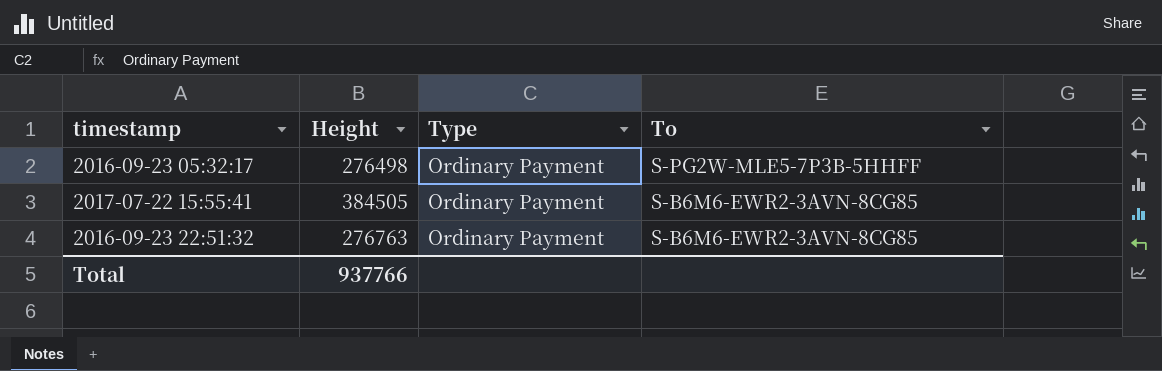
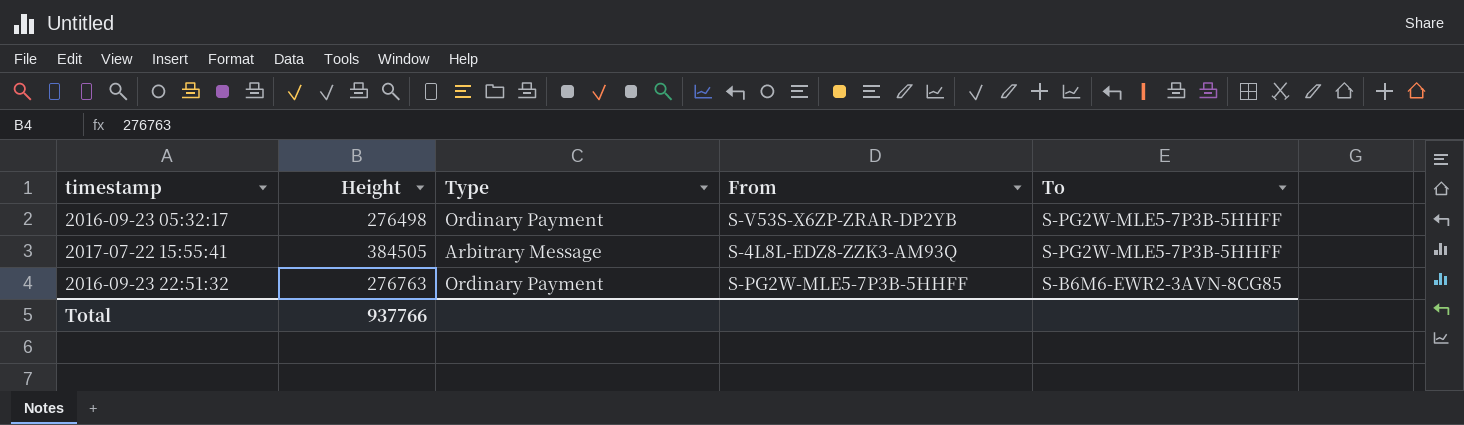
column From | position: none -> 4
2017-07-22 15:55:41 | Type: Ordinary Payment -> Arbitrary Message
2017-07-22 15:55:41 | To: S-B6M6-EWR2-3AVN-8CG85 -> S-PG2W-MLE5-7P3B-5HHFF

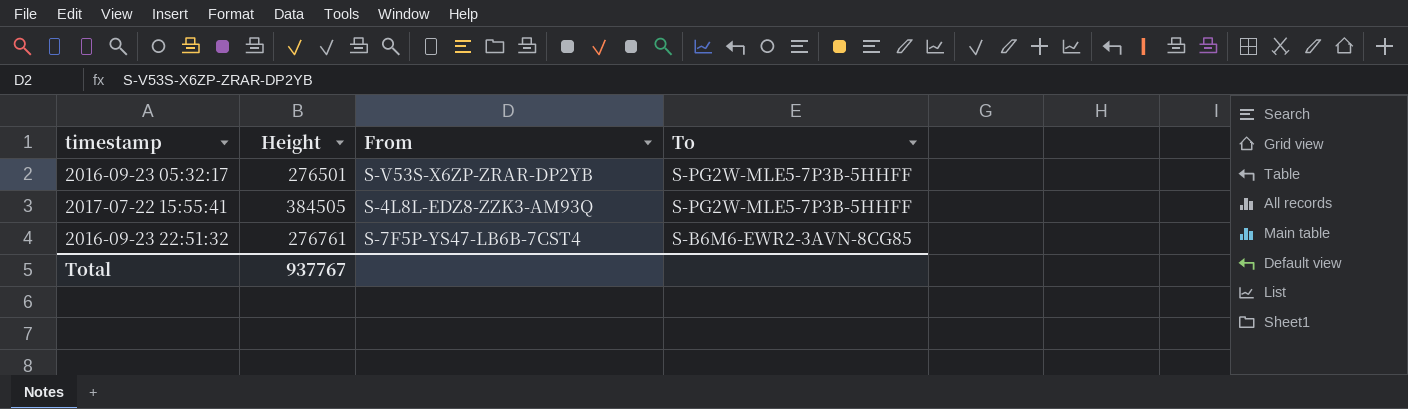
column Type | position: 3 -> none
2016-09-23 05:32:17 | Height: 276498 -> 276501
2016-09-23 22:51:32 | Height: 276763 -> 276761
2016-09-23 22:51:32 | From: S-PG2W-MLE5-7P3B-5HHFF -> S-7F5P-YS47-LB6B-7CST4
Total | Height: 937766 -> 937767

